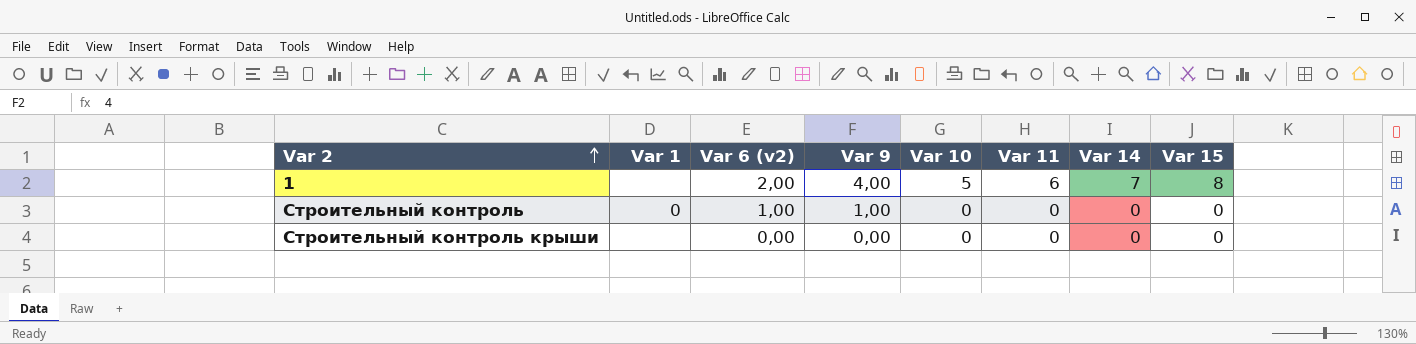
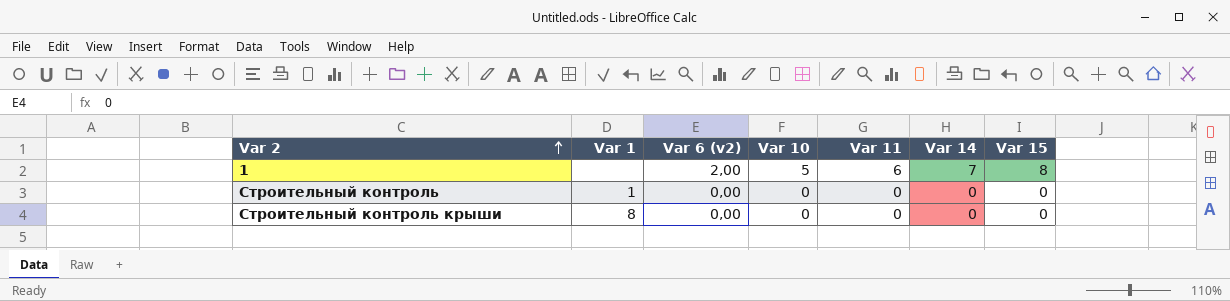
column Var 9 | position: 4 -> none
Строительный контроль | Var 1: 0 -> 1
Строительный контроль | Var 6 (v2): 1,00 -> 0,00
Строительный контроль крыши | Var 1: none -> 8

